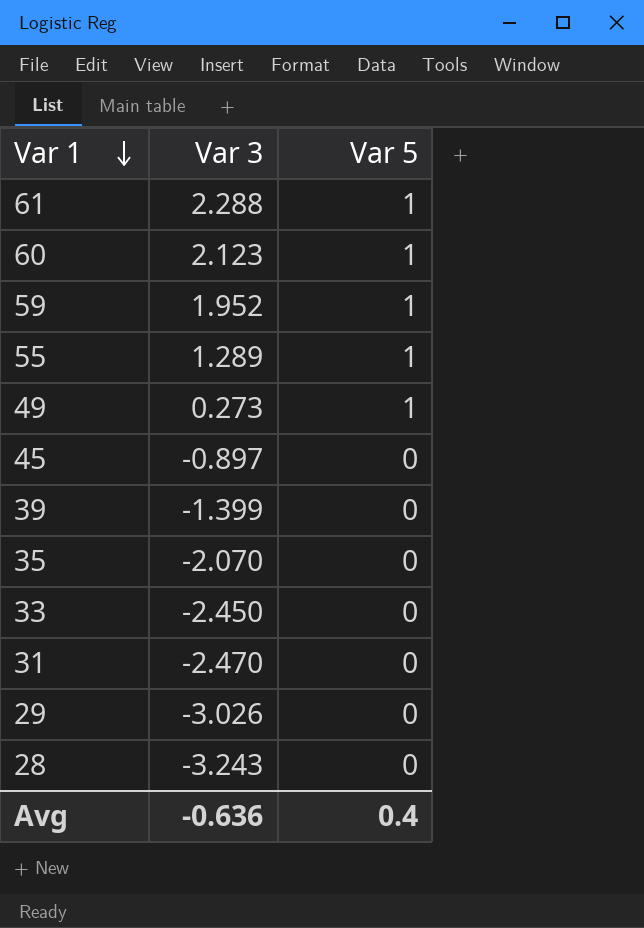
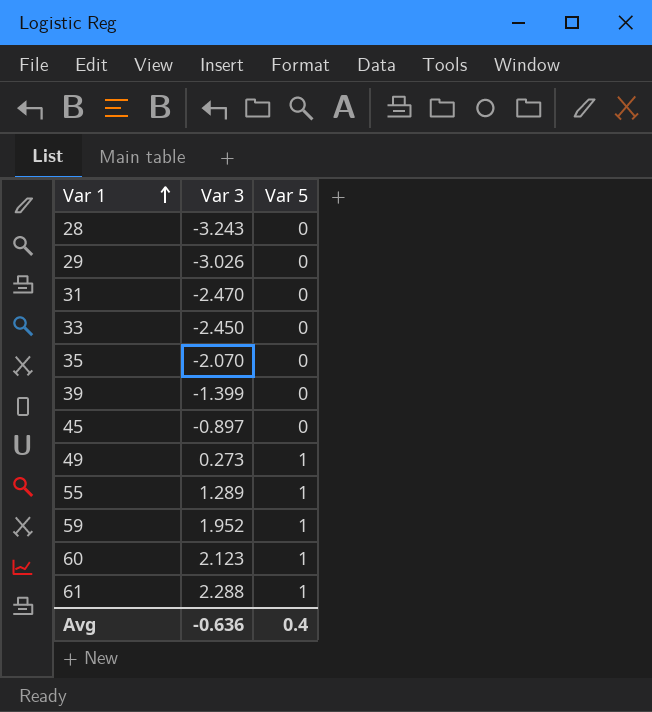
row order: Var 1 descending -> Var 1 ascending

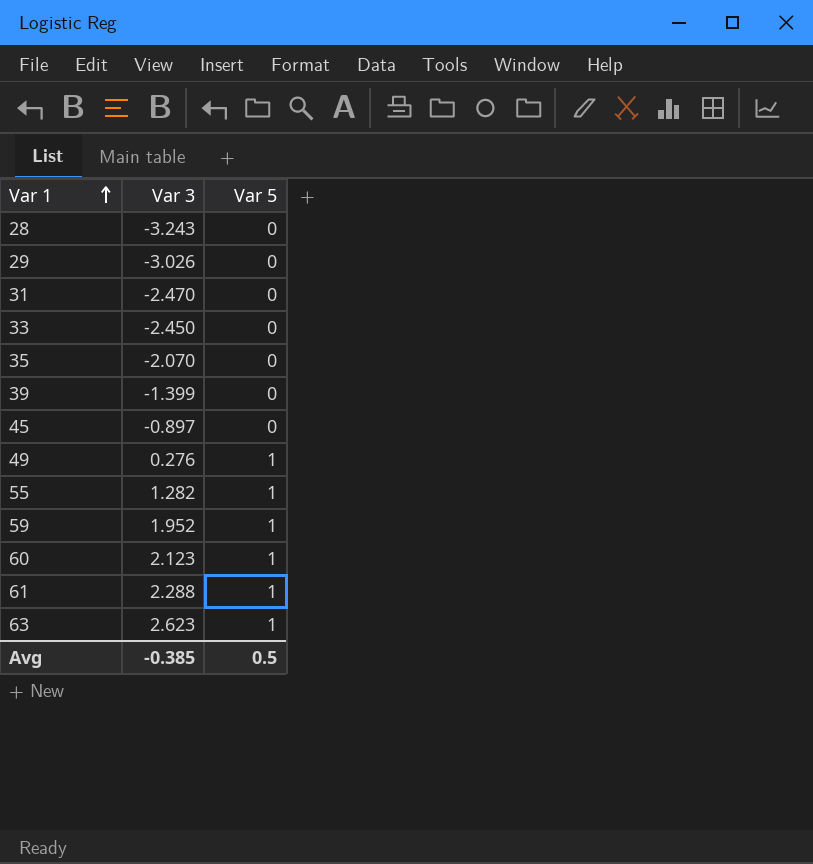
49 | Var 3: 0.273 -> 0.276
55 | Var 3: 1.289 -> 1.282
row 63: none -> 2.623 | 1
Avg | Var 3: -0.636 -> -0.385
Avg | Var 5: 0.4 -> 0.5

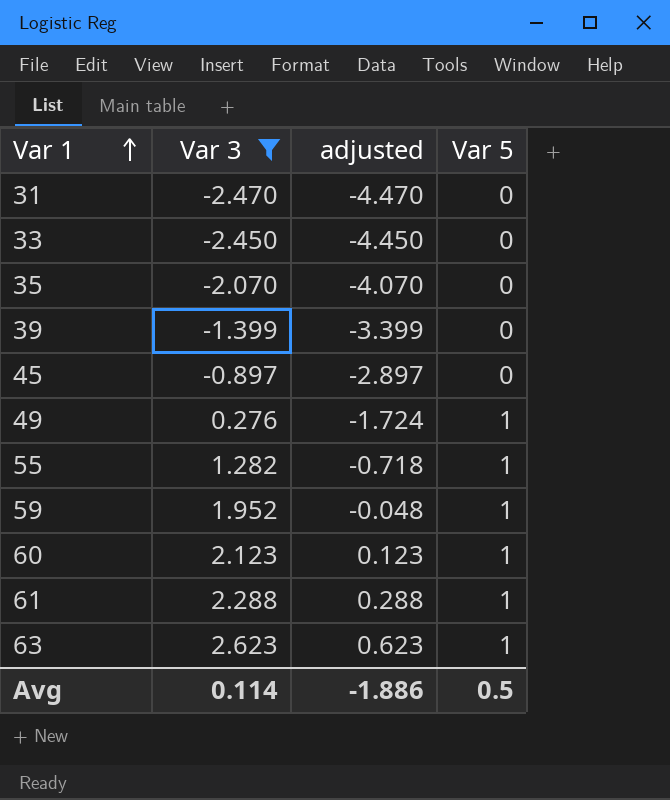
filter: none -> Var 3 >= -2.470
column adjusted | formula: none -> [Var 3] - 2
Avg | Var 3: -0.385 -> 0.114

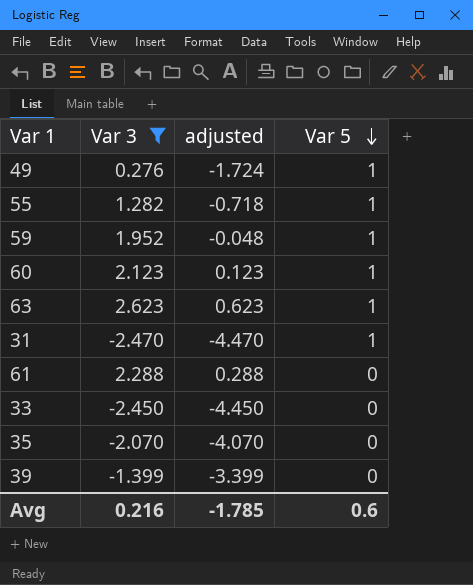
row order: Var 1 ascending -> Var 5 descending
row 45: -0.897 | -2.897 | 0 -> none
31 | Var 5: 0 -> 1
61 | Var 5: 1 -> 0
Avg | Var 3: 0.114 -> 0.216
Avg | adjusted: -1.886 -> -1.785
Avg | Var 5: 0.5 -> 0.6

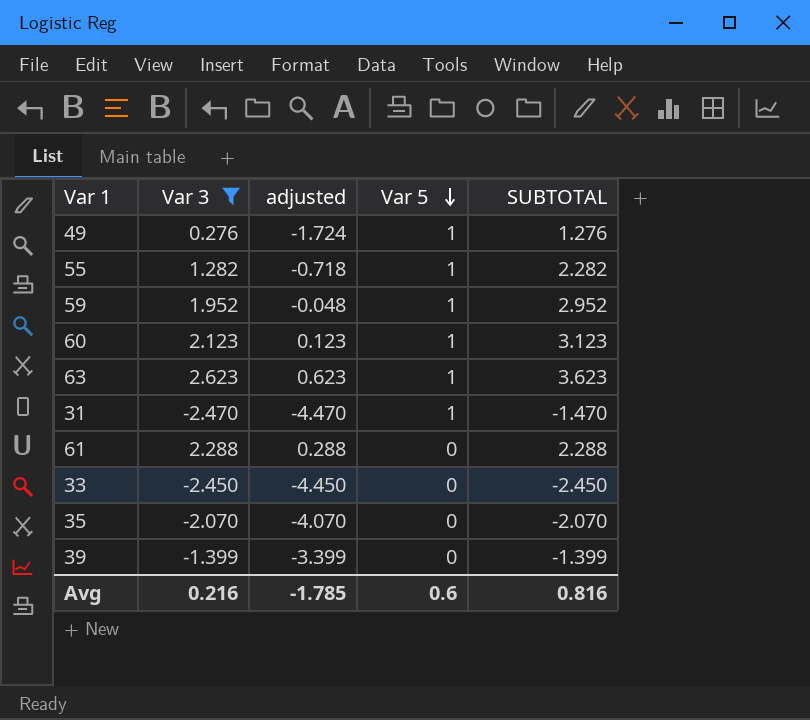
column SUBTOTAL | formula: none -> [Var 3] + [Var 5]

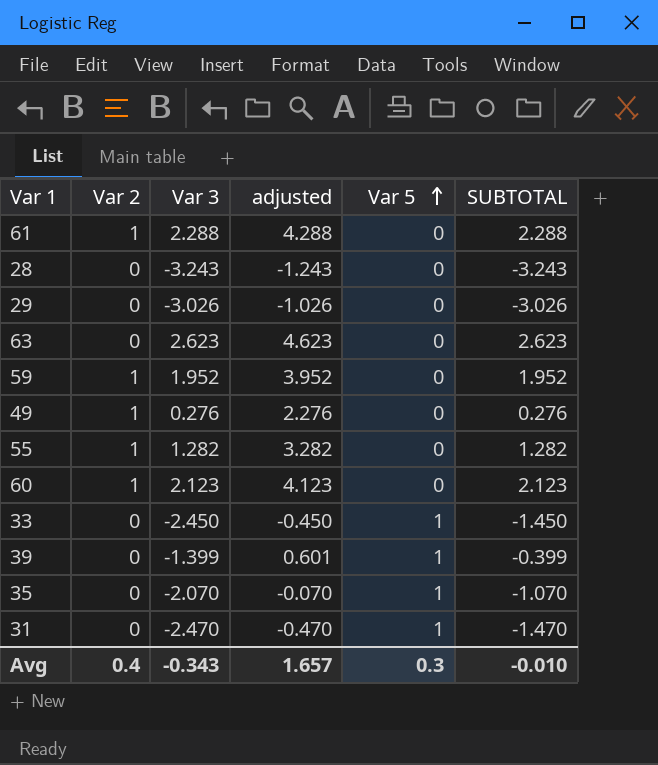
filter: Var 3 >= -2.470 -> none
row order: Var 5 descending -> Var 5 ascending
column Var 2 | position: none -> 2
column adjusted | formula: [Var 3] - 2 -> [Var 3] + 2
63 | Var 5: 1 -> 0
63 | SUBTOTAL: 3.623 -> 2.623
59 | Var 5: 1 -> 0
59 | SUBTOTAL: 2.952 -> 1.952
49 | Var 5: 1 -> 0
49 | SUBTOTAL: 1.276 -> 0.276
55 | Var 5: 1 -> 0
55 | SUBTOTAL: 2.282 -> 1.282
60 | Var 5: 1 -> 0
60 | SUBTOTAL: 3.123 -> 2.123
33 | Var 5: 0 -> 1
33 | SUBTOTAL: -2.450 -> -1.450
39 | Var 5: 0 -> 1
39 | SUBTOTAL: -1.399 -> -0.399
35 | Var 5: 0 -> 1
35 | SUBTOTAL: -2.070 -> -1.070
Avg | Var 3: 0.216 -> -0.343
Avg | adjusted: -1.785 -> 1.657
Avg | Var 5: 0.6 -> 0.3
Avg | SUBTOTAL: 0.816 -> -0.010

